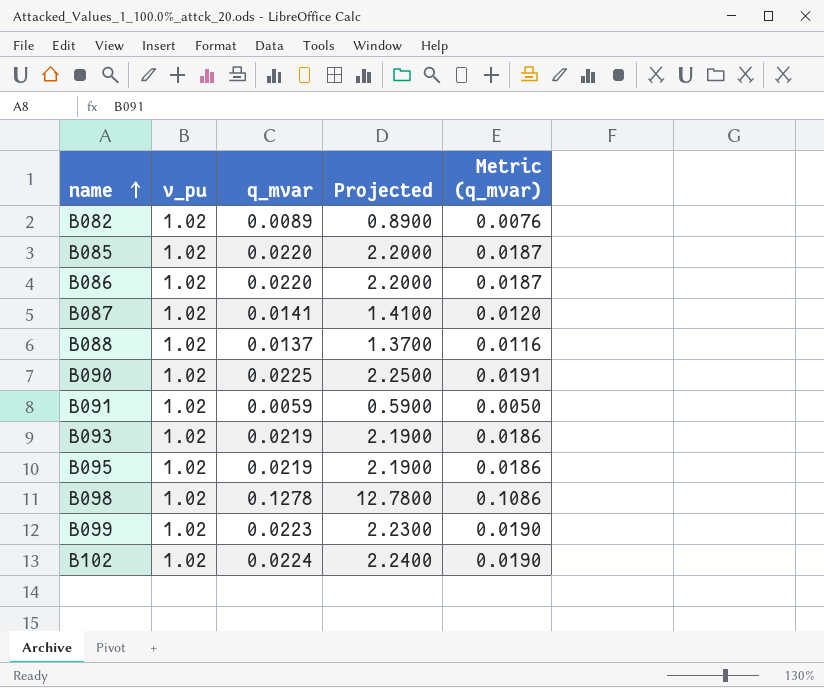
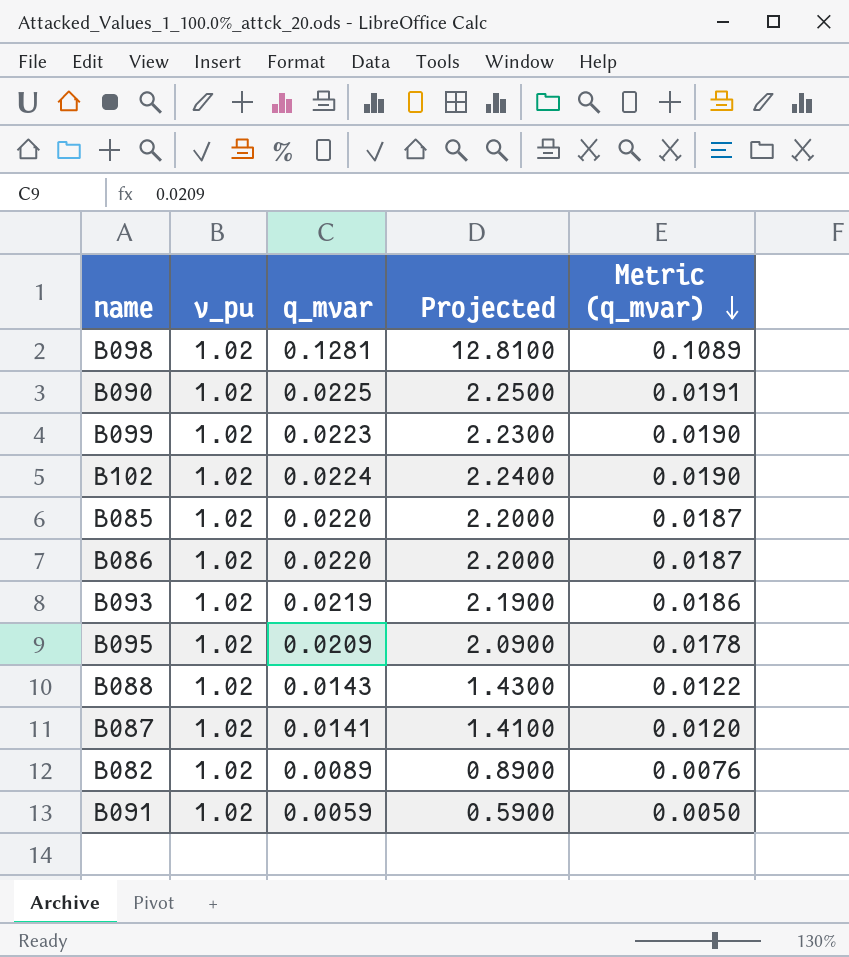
row order: name ascending -> Metric (q_mvar) descending
B098 | q_mvar: 0.1278 -> 0.1281
B098 | Projected: 12.7800 -> 12.8100
B098 | Metric (q_mvar): 0.1086 -> 0.1089
B095 | q_mvar: 0.0219 -> 0.0209
B095 | Projected: 2.1900 -> 2.0900
B095 | Metric (q_mvar): 0.0186 -> 0.0178
B088 | q_mvar: 0.0137 -> 0.0143
B088 | Projected: 1.3700 -> 1.4300
B088 | Metric (q_mvar): 0.0116 -> 0.0122

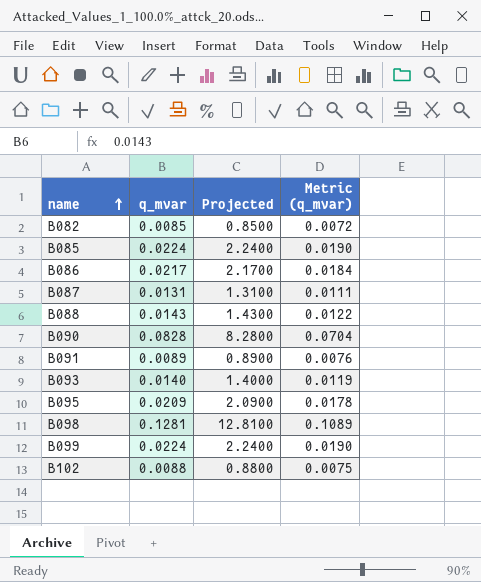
row order: Metric (q_mvar) descending -> name ascending
column v_pu | position: 2 -> none
B082 | q_mvar: 0.0089 -> 0.0085
B082 | Projected: 0.8900 -> 0.8500
B082 | Metric (q_mvar): 0.0076 -> 0.0072
B085 | q_mvar: 0.0220 -> 0.0224
B085 | Projected: 2.2000 -> 2.2400
B085 | Metric (q_mvar): 0.0187 -> 0.0190
B086 | q_mvar: 0.0220 -> 0.0217
B086 | Projected: 2.2000 -> 2.1700
B086 | Metric (q_mvar): 0.0187 -> 0.0184
B087 | q_mvar: 0.0141 -> 0.0131
B087 | Projected: 1.4100 -> 1.3100
B087 | Metric (q_mvar): 0.0120 -> 0.0111
B090 | q_mvar: 0.0225 -> 0.0828
B090 | Projected: 2.2500 -> 8.2800
B090 | Metric (q_mvar): 0.0191 -> 0.0704
B091 | q_mvar: 0.0059 -> 0.0089
B091 | Projected: 0.5900 -> 0.8900
B091 | Metric (q_mvar): 0.0050 -> 0.0076
B093 | q_mvar: 0.0219 -> 0.0140
B093 | Projected: 2.1900 -> 1.4000
B093 | Metric (q_mvar): 0.0186 -> 0.0119
B099 | q_mvar: 0.0223 -> 0.0224
B099 | Projected: 2.2300 -> 2.2400
B102 | q_mvar: 0.0224 -> 0.0088
B102 | Projected: 2.2400 -> 0.8800
B102 | Metric (q_mvar): 0.0190 -> 0.0075

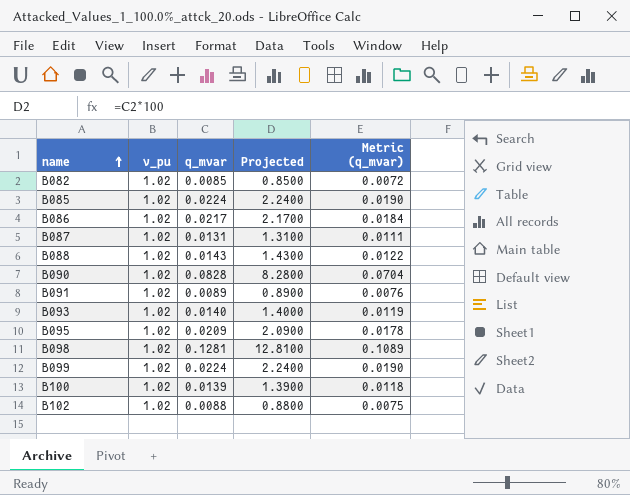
column v_pu | position: none -> 2
row B100: none -> 1.02 | 0.0139 | 1.3900 | 0.0118

